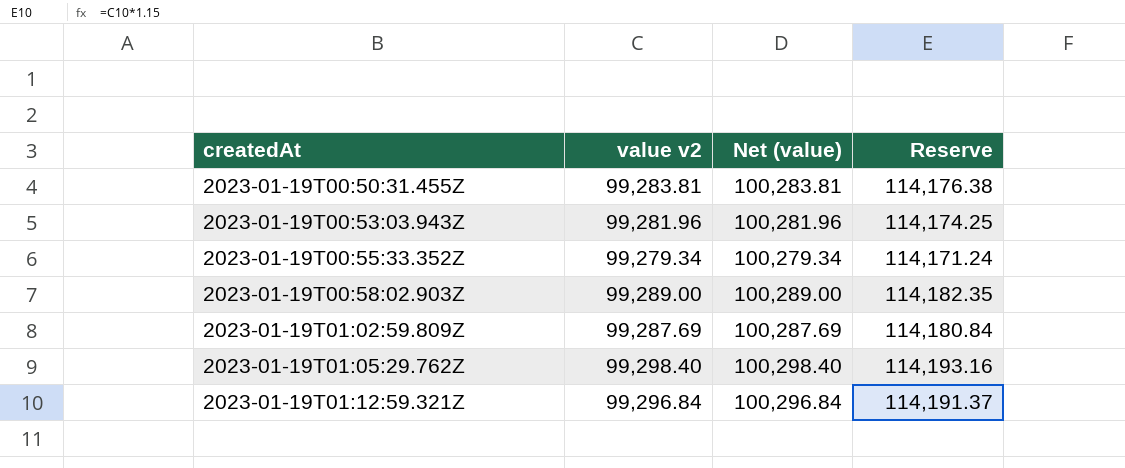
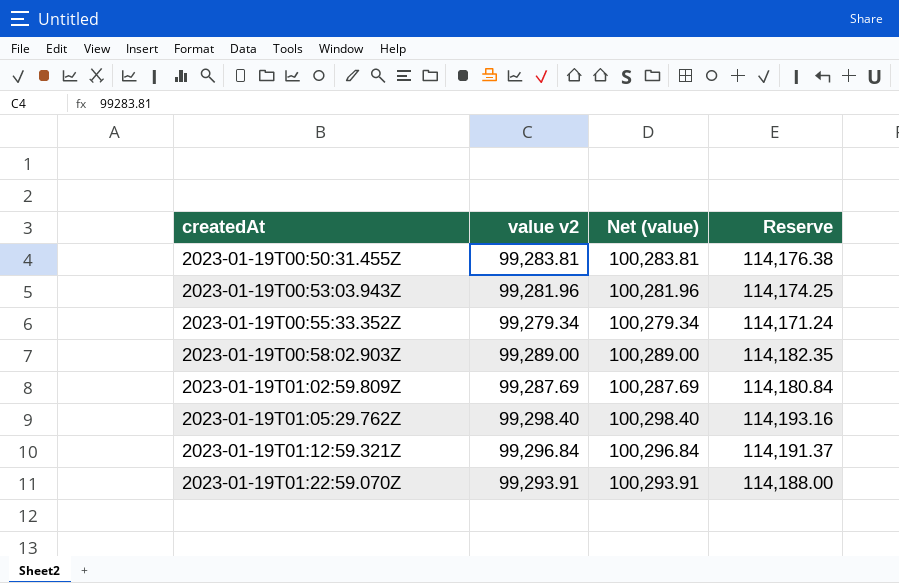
row 2023-01-19T01:22:59.070Z: none -> 99,293.91 | 100,293.91 | 114,188.00

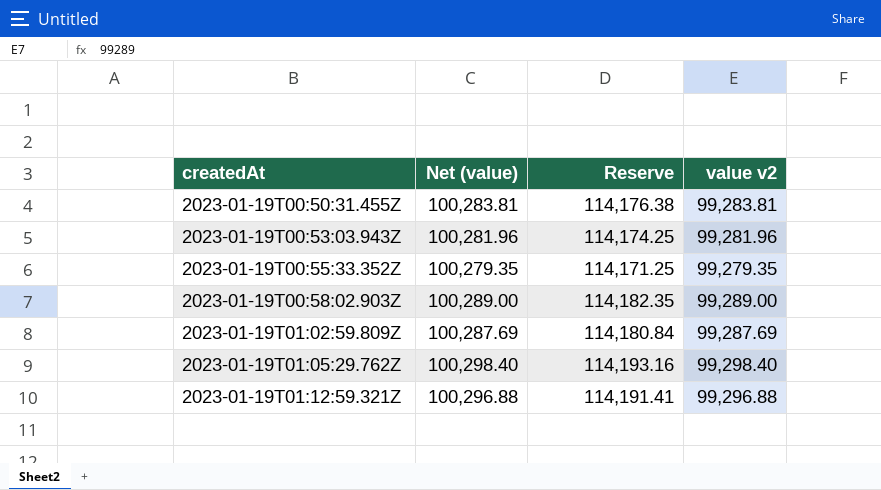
column value v2 | position: 2 -> 4
row 2023-01-19T01:22:59.070Z: 99,293.91 | 100,293.91 | 114,188.00 -> none
2023-01-19T00:55:33.352Z | Net (value): 100,279.34 -> 100,279.35
2023-01-19T00:55:33.352Z | Reserve: 114,171.24 -> 114,171.25
2023-01-19T00:55:33.352Z | value v2: 99,279.34 -> 99,279.35
2023-01-19T01:12:59.321Z | Net (value): 100,296.84 -> 100,296.88
2023-01-19T01:12:59.321Z | Reserve: 114,191.37 -> 114,191.41
2023-01-19T01:12:59.321Z | value v2: 99,296.84 -> 99,296.88

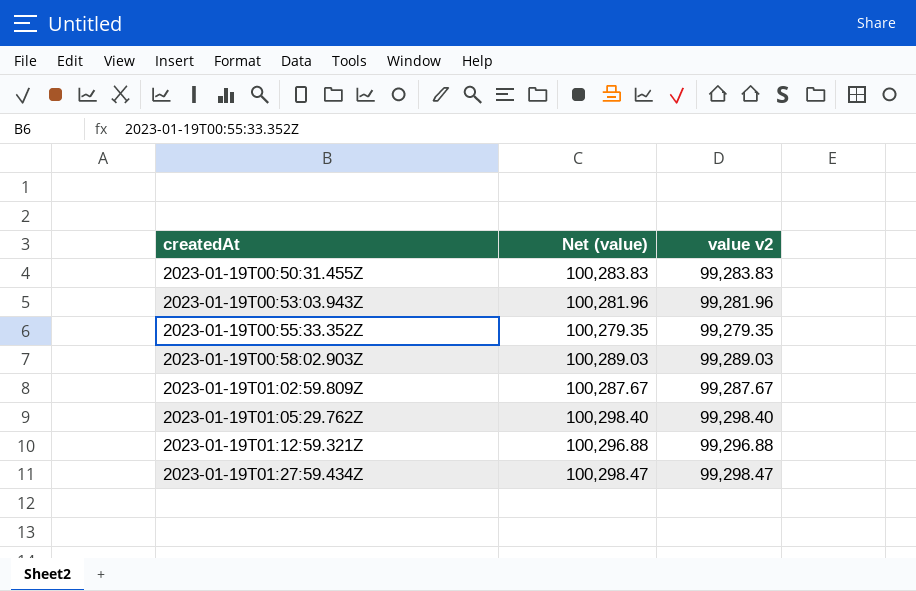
column Reserve | formula: [value v2] * 1.15 -> none
2023-01-19T00:50:31.455Z | Net (value): 100,283.81 -> 100,283.83
2023-01-19T00:50:31.455Z | value v2: 99,283.81 -> 99,283.83
2023-01-19T00:58:02.903Z | Net (value): 100,289.00 -> 100,289.03
2023-01-19T00:58:02.903Z | value v2: 99,289.00 -> 99,289.03
2023-01-19T01:02:59.809Z | Net (value): 100,287.69 -> 100,287.67
2023-01-19T01:02:59.809Z | value v2: 99,287.69 -> 99,287.67
row 2023-01-19T01:27:59.434Z: none -> 100,298.47 | 99,298.47

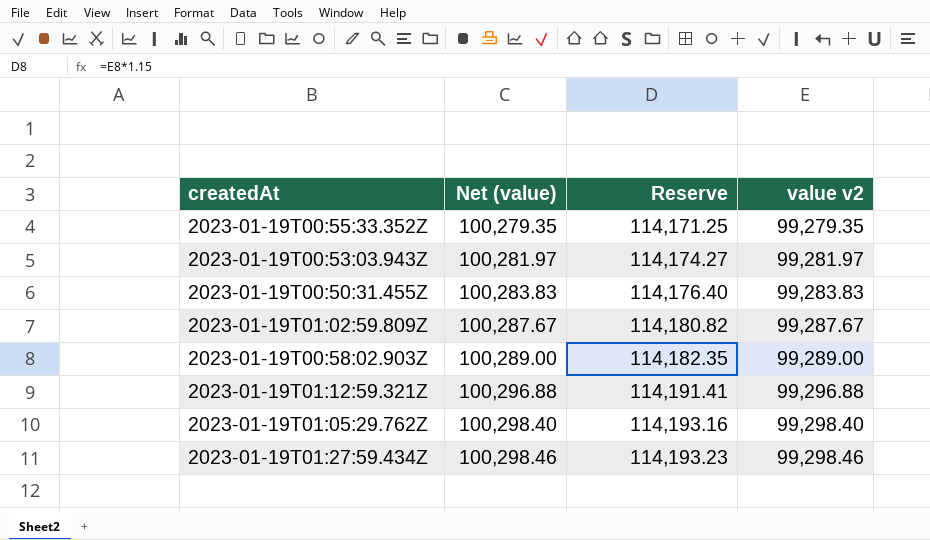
row order: createdAt ascending -> Net (value) ascending
column Reserve | formula: none -> [value v2] * 1.15
2023-01-19T00:53:03.943Z | Net (value): 100,281.96 -> 100,281.97
2023-01-19T00:53:03.943Z | value v2: 99,281.96 -> 99,281.97
2023-01-19T00:58:02.903Z | Net (value): 100,289.03 -> 100,289.00
2023-01-19T00:58:02.903Z | value v2: 99,289.03 -> 99,289.00
2023-01-19T01:27:59.434Z | Net (value): 100,298.47 -> 100,298.46
2023-01-19T01:27:59.434Z | value v2: 99,298.47 -> 99,298.46

